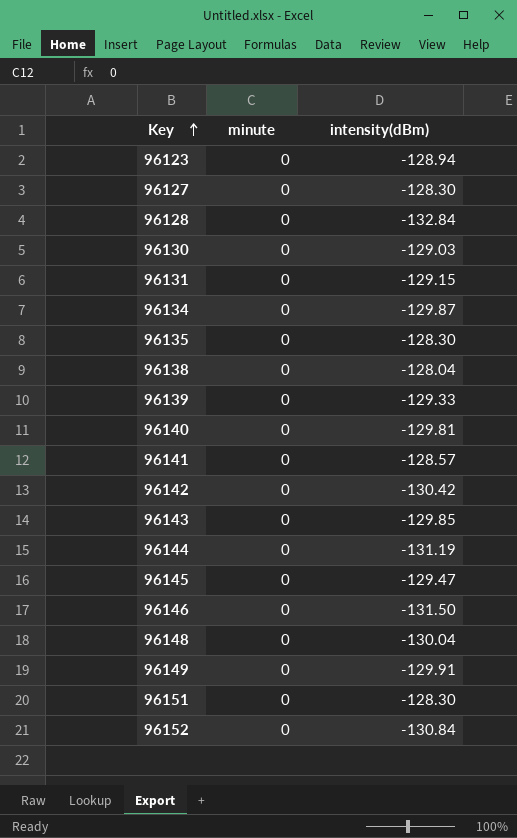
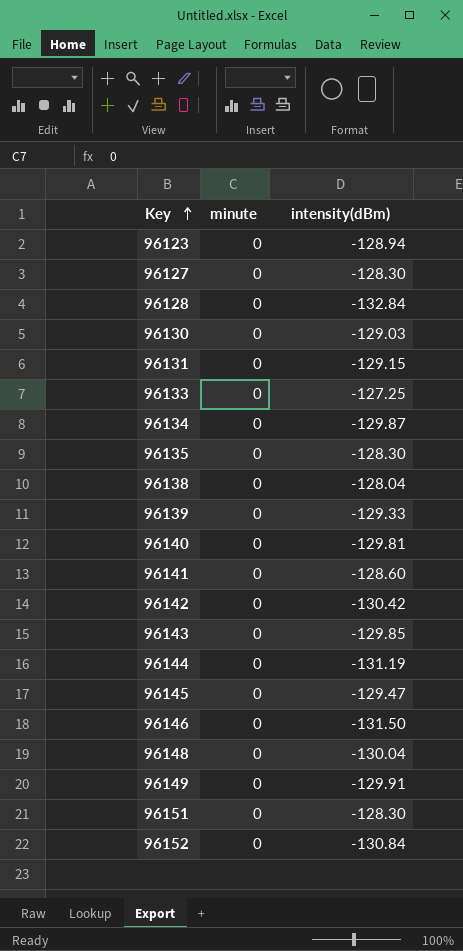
row 96133: none -> 0 | -127.25
96141 | intensity(dBm): -128.57 -> -128.60

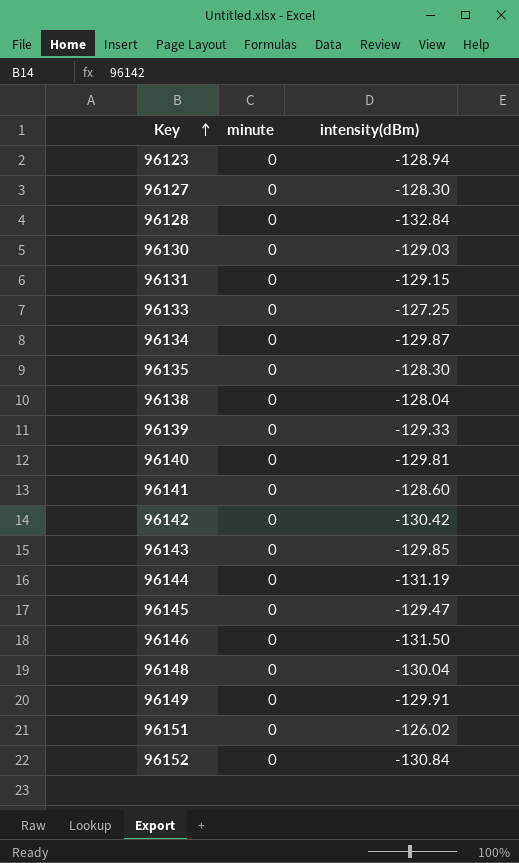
96151 | intensity(dBm): -128.30 -> -126.02

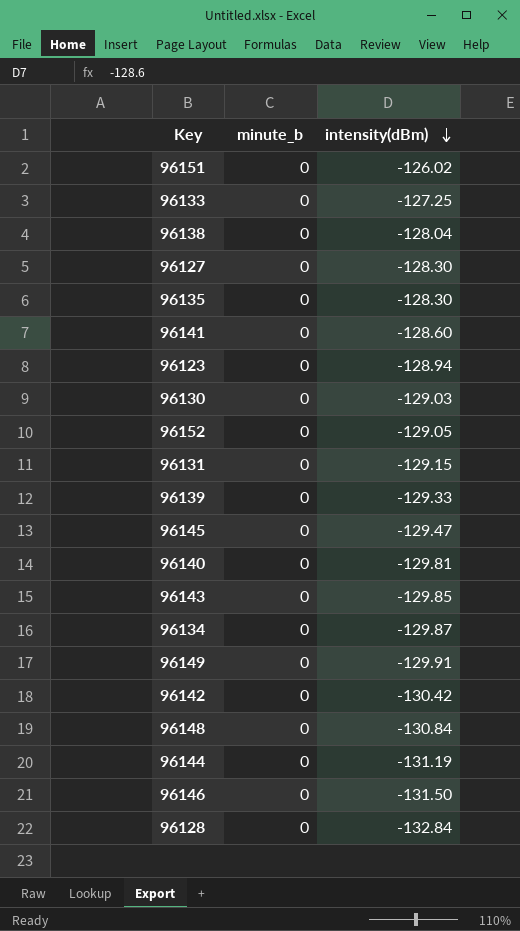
row order: Key ascending -> intensity(dBm) descending
column name: minute -> minute_b
96152 | intensity(dBm): -130.84 -> -129.05
96148 | intensity(dBm): -130.04 -> -130.84

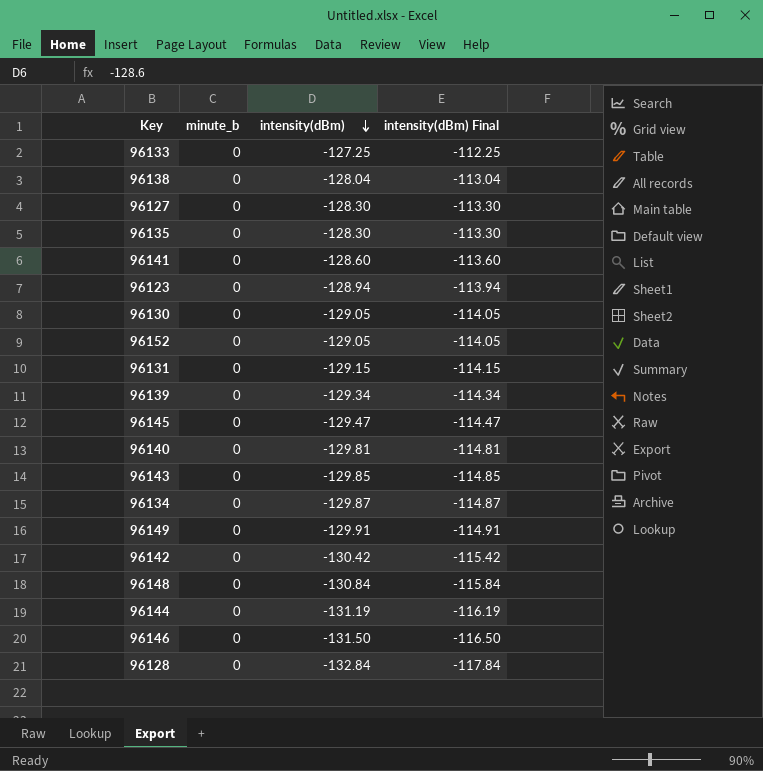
column intensity(dBm) Final | formula: none -> [intensity(dBm)] + 15
row 96151: 0 | -126.02 -> none
96130 | intensity(dBm): -129.03 -> -129.05
96139 | intensity(dBm): -129.33 -> -129.34

